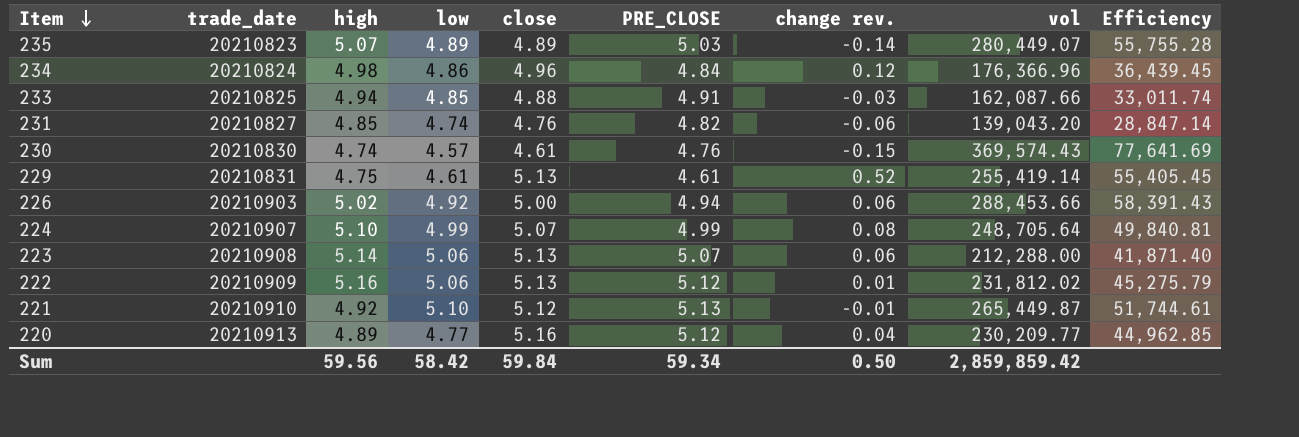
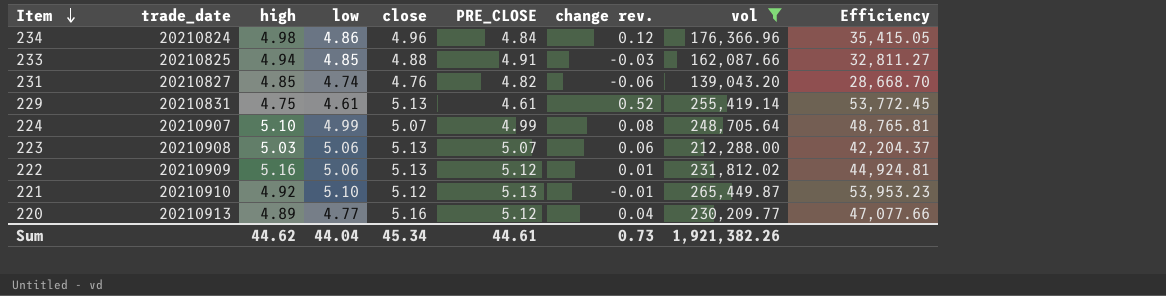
filter: none -> vol <= 265,449.87
column Efficiency | formula: [vol] / [PRE_CLOSE] -> [vol] / [high]
223 | high: 5.14 -> 5.03
Sum | high: 59.56 -> 44.62
Sum | low: 58.42 -> 44.04
Sum | close: 59.84 -> 45.34
Sum | PRE_CLOSE: 59.34 -> 44.61
Sum | change rev.: 0.50 -> 0.73
Sum | vol: 2,859,859.42 -> 1,921,382.26

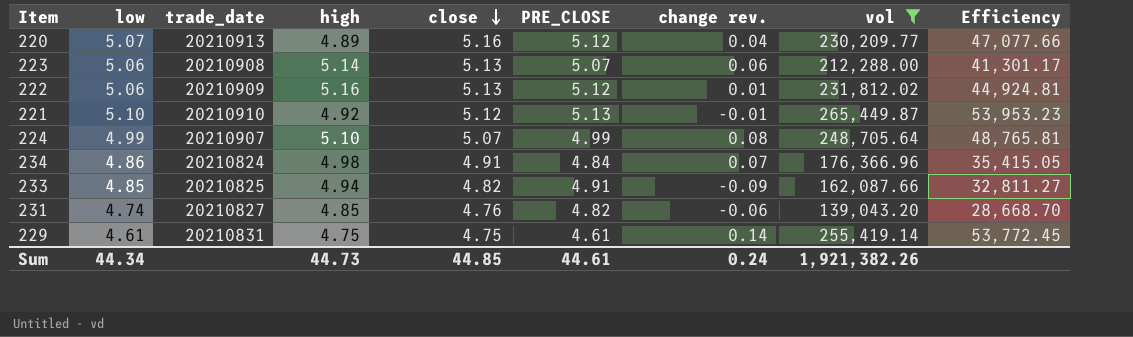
row order: Item descending -> close descending
column low | position: 4 -> 2
220 | low: 4.77 -> 5.07
223 | high: 5.03 -> 5.14
223 | Efficiency: 42,204.37 -> 41,301.17
234 | close: 4.96 -> 4.91
234 | change rev.: 0.12 -> 0.07
233 | close: 4.88 -> 4.82
233 | change rev.: -0.03 -> -0.09
229 | close: 5.13 -> 4.75
229 | change rev.: 0.52 -> 0.14
Sum | low: 44.04 -> 44.34
Sum | high: 44.62 -> 44.73
Sum | close: 45.34 -> 44.85
Sum | change rev.: 0.73 -> 0.24

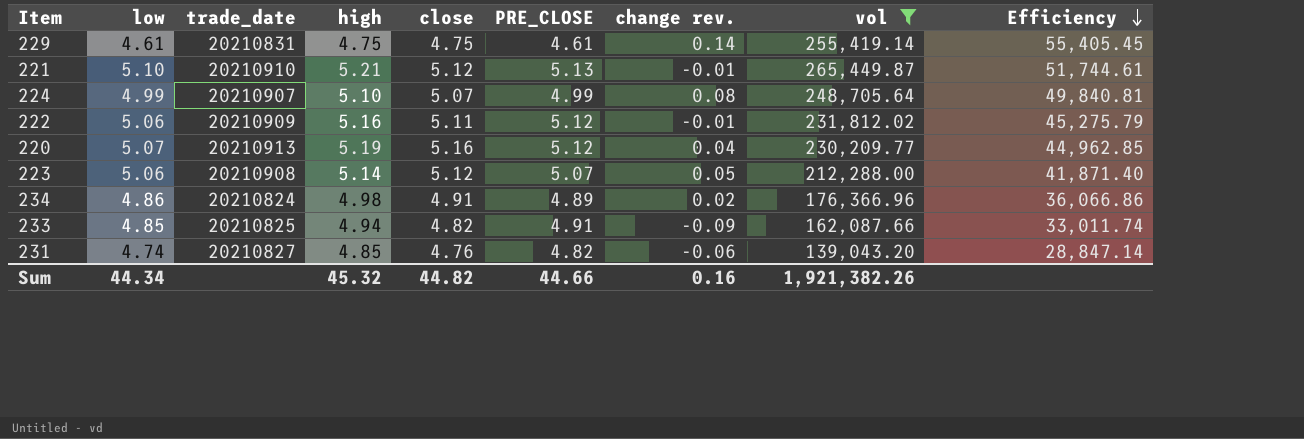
row order: close descending -> Efficiency descending
column Efficiency | formula: [vol] / [high] -> [vol] / [PRE_CLOSE]
221 | high: 4.92 -> 5.21
222 | close: 5.13 -> 5.11
222 | change rev.: 0.01 -> -0.01
220 | high: 4.89 -> 5.19
223 | close: 5.13 -> 5.12
223 | change rev.: 0.06 -> 0.05
234 | PRE_CLOSE: 4.84 -> 4.89
234 | change rev.: 0.07 -> 0.02
Sum | high: 44.73 -> 45.32
Sum | close: 44.85 -> 44.82
Sum | PRE_CLOSE: 44.61 -> 44.66
Sum | change rev.: 0.24 -> 0.16

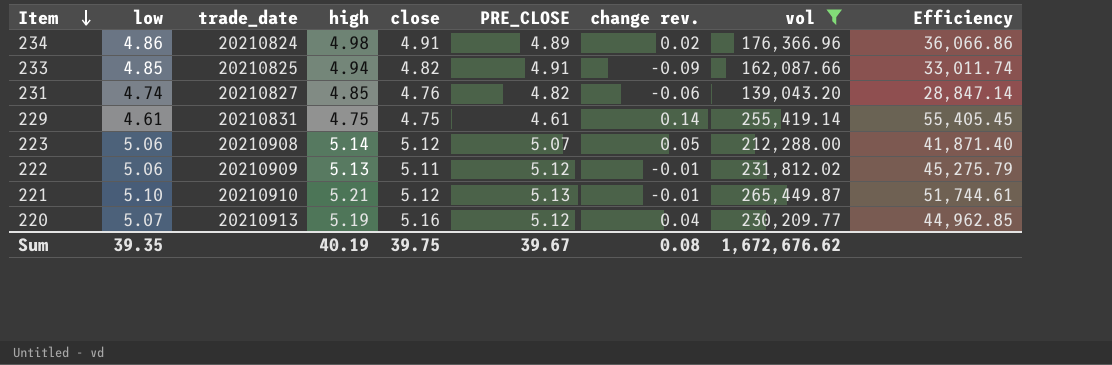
row order: Efficiency descending -> Item descending
row 224: 4.99 | 20210907 | 5.10 | 5.07 | 4.99 | 0.08 | 248,705.64 | 49,840.81 -> none
222 | high: 5.16 -> 5.13
Sum | low: 44.34 -> 39.35
Sum | high: 45.32 -> 40.19
Sum | close: 44.82 -> 39.75
Sum | PRE_CLOSE: 44.66 -> 39.67
Sum | change rev.: 0.16 -> 0.08
Sum | vol: 1,921,382.26 -> 1,672,676.62

